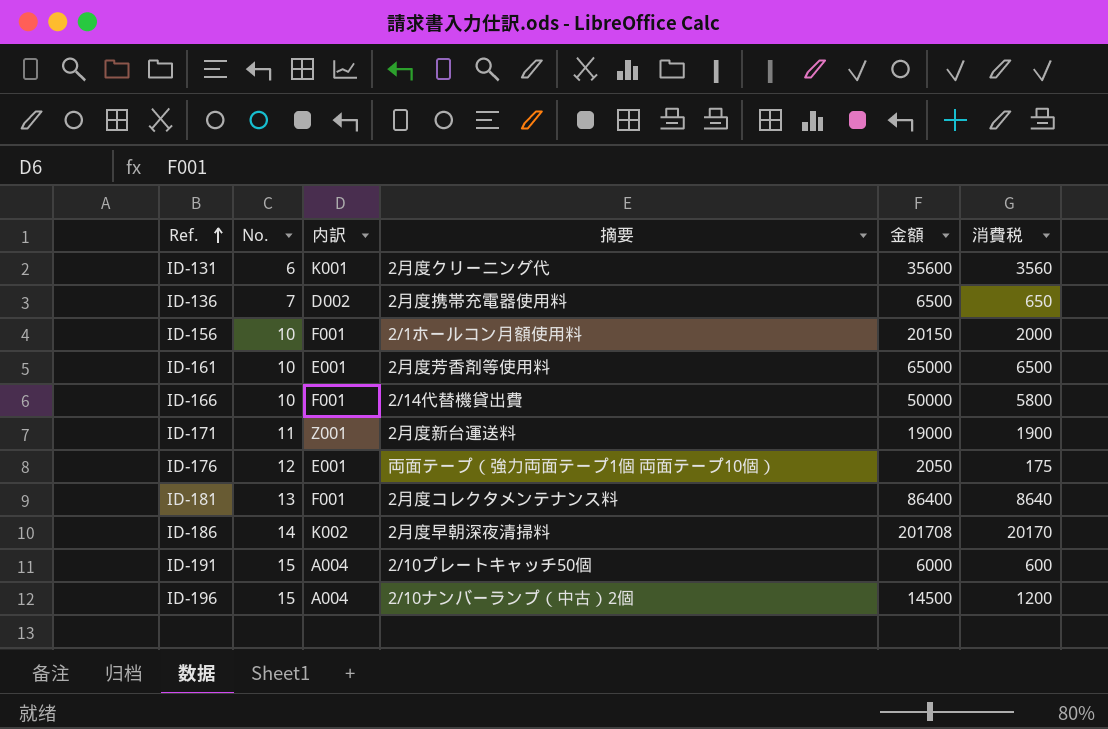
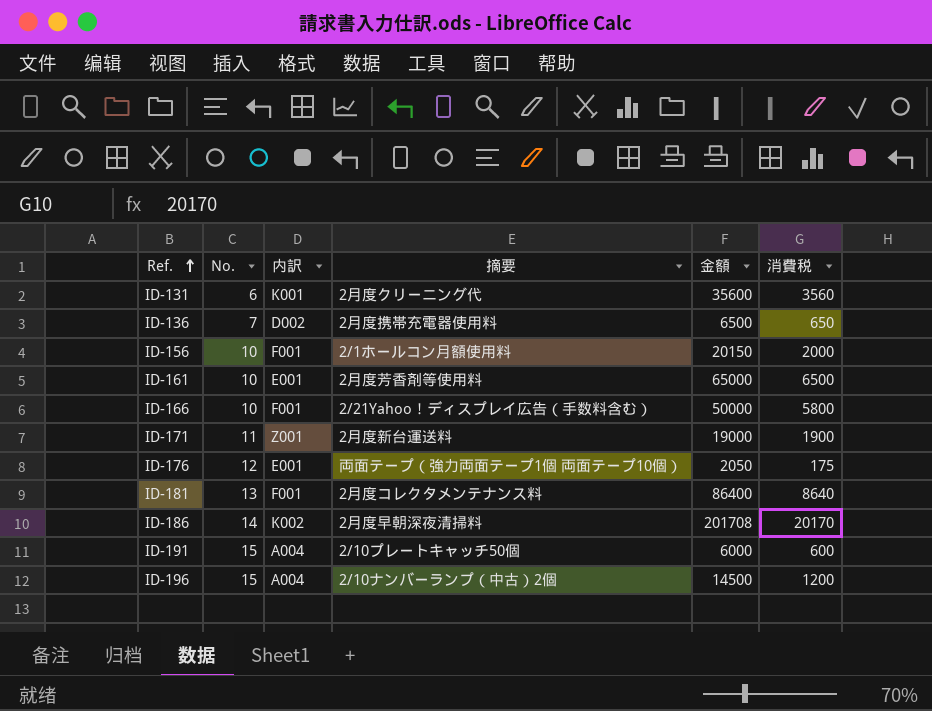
ID-166 | 摘要: 2/14代替機貸出費 -> 2/21Yahoo！ディスプレイ広告（手数料含む）

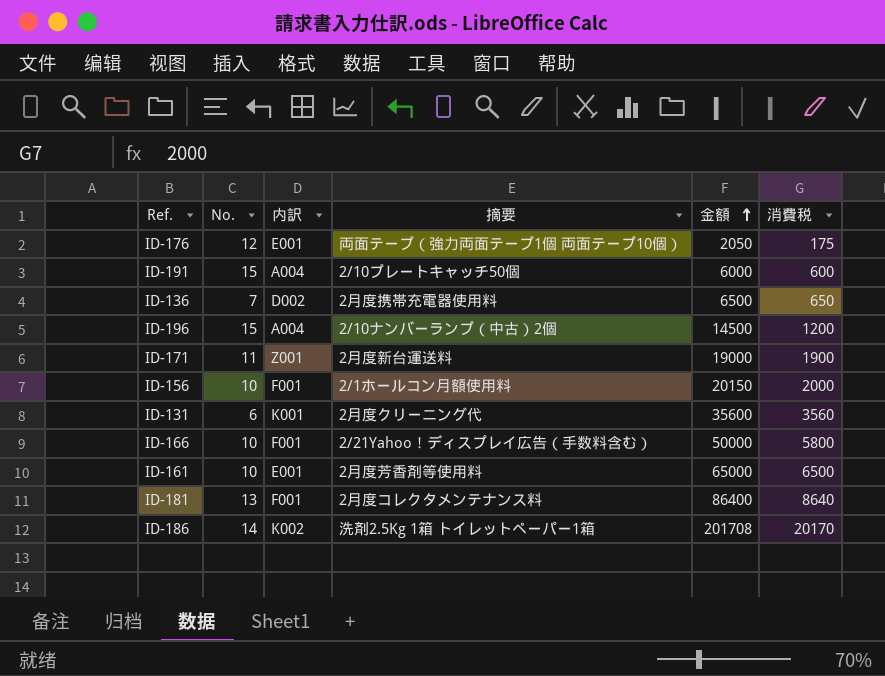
row order: Ref. ascending -> 金額 ascending
ID-186 | 摘要: 2月度早朝深夜清掃料 -> 洗剤2.5Kg 1箱 トイレットペーパー1箱

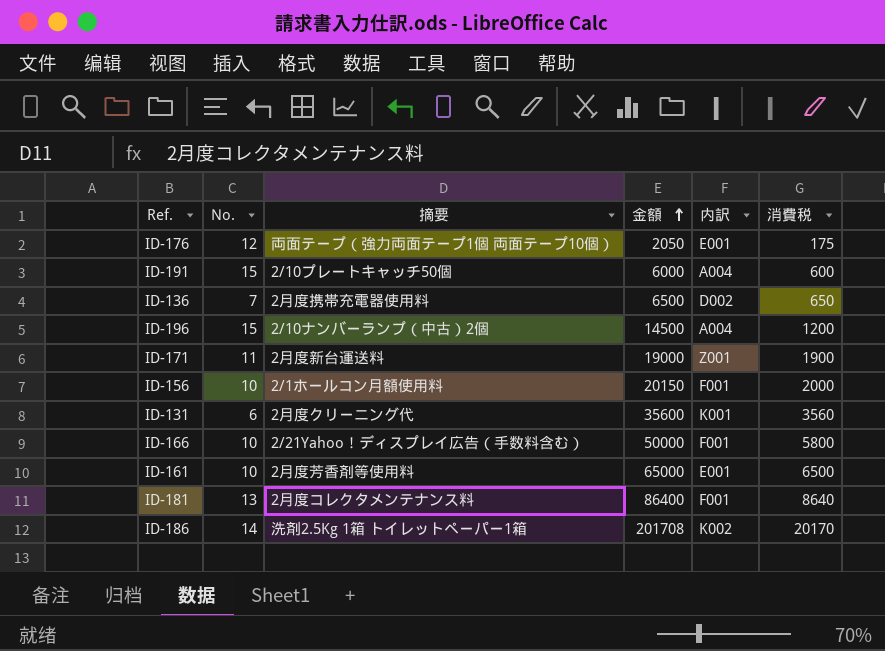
column 内訳 | position: 3 -> 5

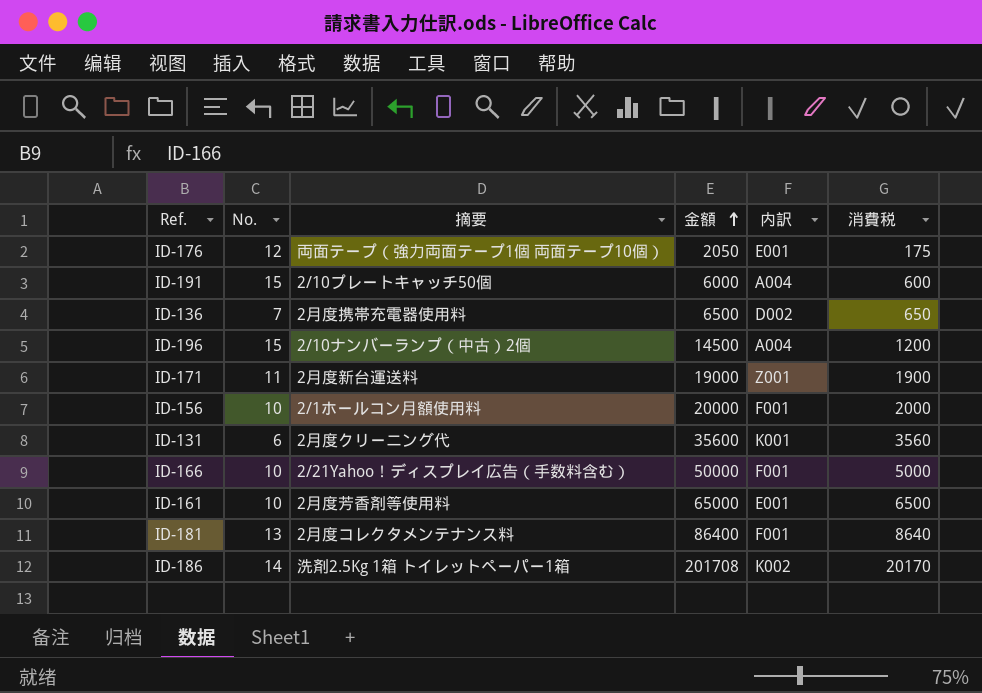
ID-156 | 金額: 20150 -> 20000
ID-166 | 消費税: 5800 -> 5000

